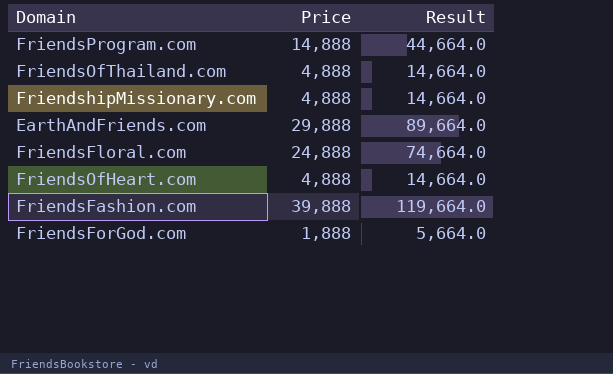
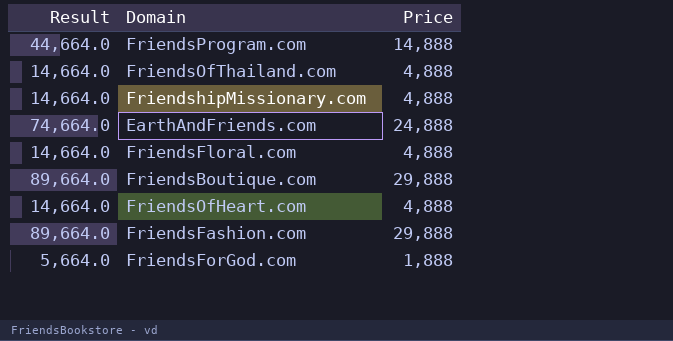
column Result | position: 3 -> 1
EarthAndFriends.com | Result: 89,664.0 -> 74,664.0
EarthAndFriends.com | Price: 29,888 -> 24,888
FriendsFloral.com | Result: 74,664.0 -> 14,664.0
FriendsFloral.com | Price: 24,888 -> 4,888
row FriendsBoutique.com: none -> 89,664.0 | 29,888
FriendsFashion.com | Result: 119,664.0 -> 89,664.0
FriendsFashion.com | Price: 39,888 -> 29,888

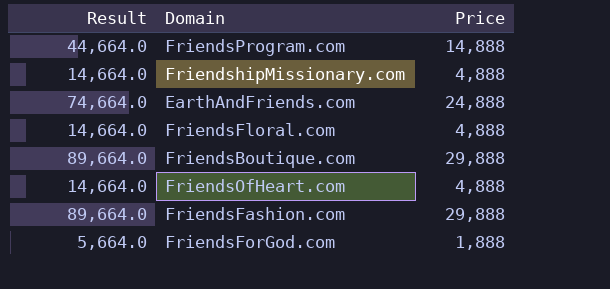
row FriendsOfThailand.com: 14,664.0 | 4,888 -> none

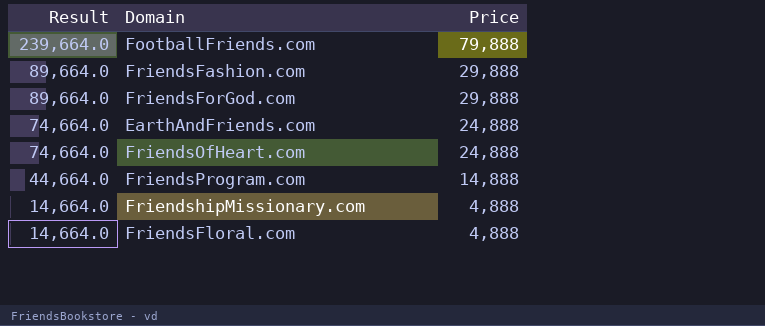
row order: none -> Result descending
row FriendsBoutique.com: 89,664.0 | 29,888 -> none
row FootballFriends.com: none -> 239,664.0 | 79,888
FriendsForGod.com | Result: 5,664.0 -> 89,664.0
FriendsForGod.com | Price: 1,888 -> 29,888
FriendsOfHeart.com | Result: 14,664.0 -> 74,664.0
FriendsOfHeart.com | Price: 4,888 -> 24,888

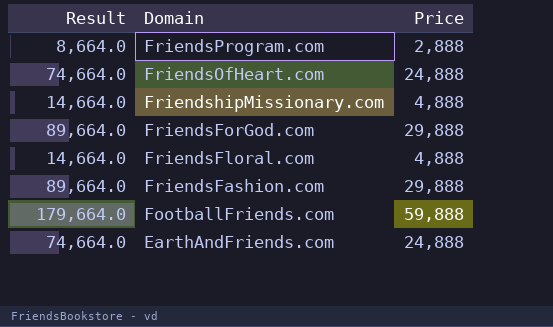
row order: Result descending -> Domain descending
FriendsProgram.com | Result: 44,664.0 -> 8,664.0
FriendsProgram.com | Price: 14,888 -> 2,888
FootballFriends.com | Result: 239,664.0 -> 179,664.0
FootballFriends.com | Price: 79,888 -> 59,888

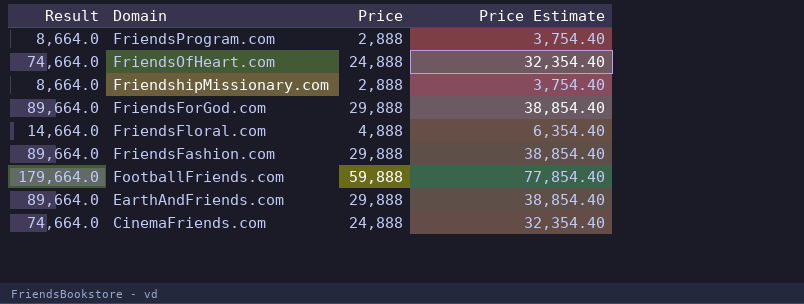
column Price Estimate | formula: none -> [Price] * 1.3
FriendshipMissionary.com | Result: 14,664.0 -> 8,664.0
FriendshipMissionary.com | Price: 4,888 -> 2,888
EarthAndFriends.com | Result: 74,664.0 -> 89,664.0
EarthAndFriends.com | Price: 24,888 -> 29,888
row CinemaFriends.com: none -> 74,664.0 | 24,888 | 32,354.40

